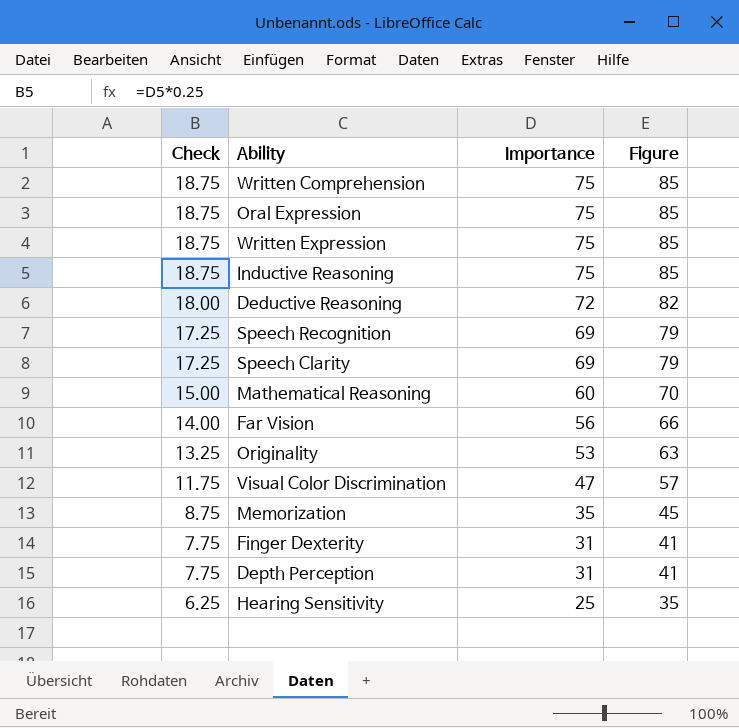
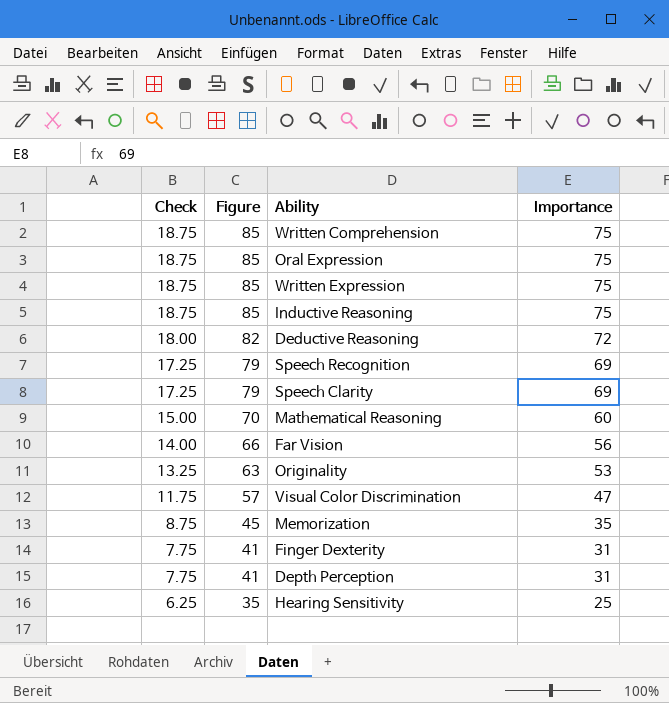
column Figure | position: 4 -> 2

